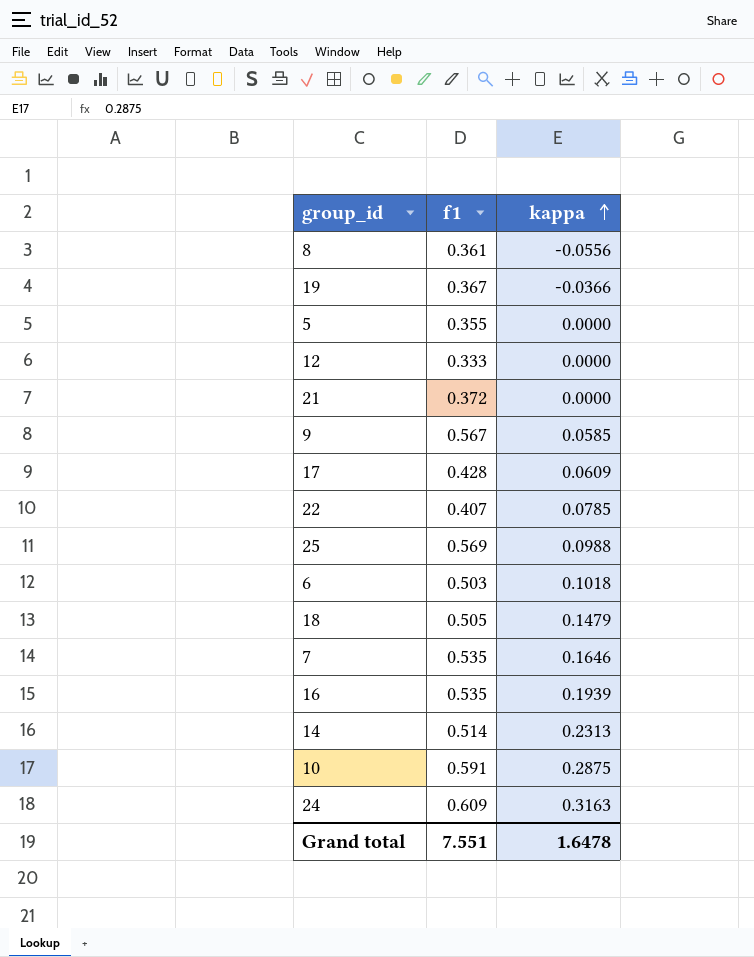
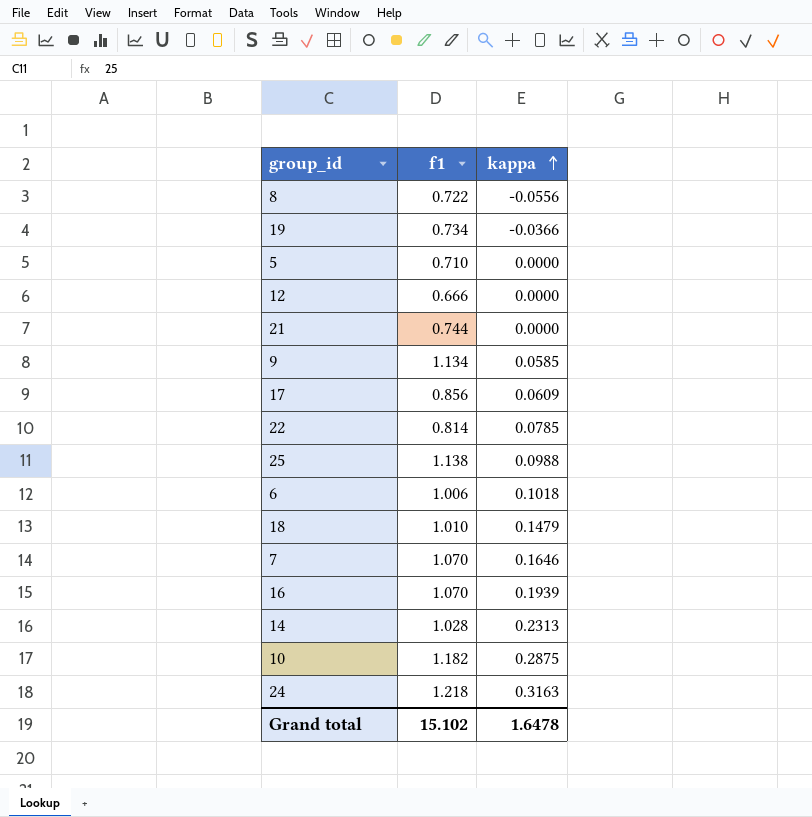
8 | f1: 0.361 -> 0.722
19 | f1: 0.367 -> 0.734
5 | f1: 0.355 -> 0.710
12 | f1: 0.333 -> 0.666
21 | f1: 0.372 -> 0.744
9 | f1: 0.567 -> 1.134
17 | f1: 0.428 -> 0.856
22 | f1: 0.407 -> 0.814
25 | f1: 0.569 -> 1.138
6 | f1: 0.503 -> 1.006
18 | f1: 0.505 -> 1.010
7 | f1: 0.535 -> 1.070
16 | f1: 0.535 -> 1.070
14 | f1: 0.514 -> 1.028
10 | f1: 0.591 -> 1.182
24 | f1: 0.609 -> 1.218
Grand total | f1: 7.551 -> 15.102

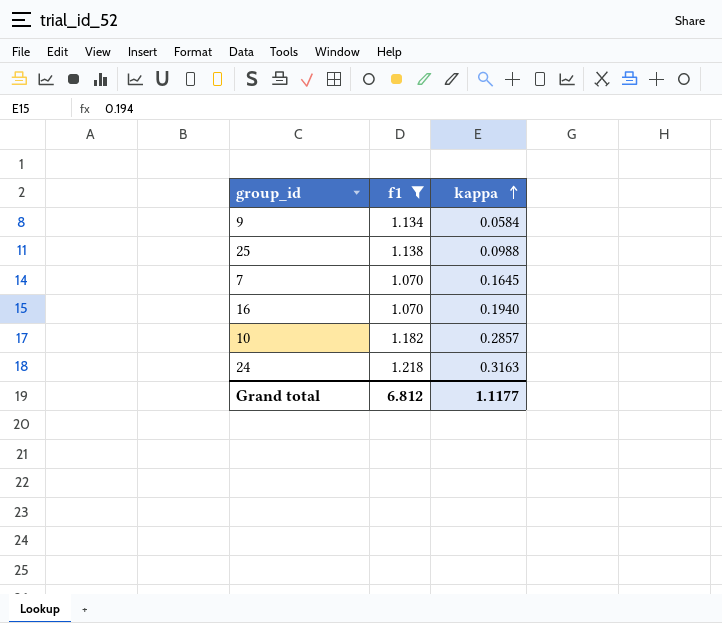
filter: none -> f1 >= 1.070
9 | kappa: 0.0585 -> 0.0584
7 | kappa: 0.1646 -> 0.1645
16 | kappa: 0.1939 -> 0.1940
10 | kappa: 0.2875 -> 0.2857
Grand total | f1: 15.102 -> 6.812
Grand total | kappa: 1.6478 -> 1.1177

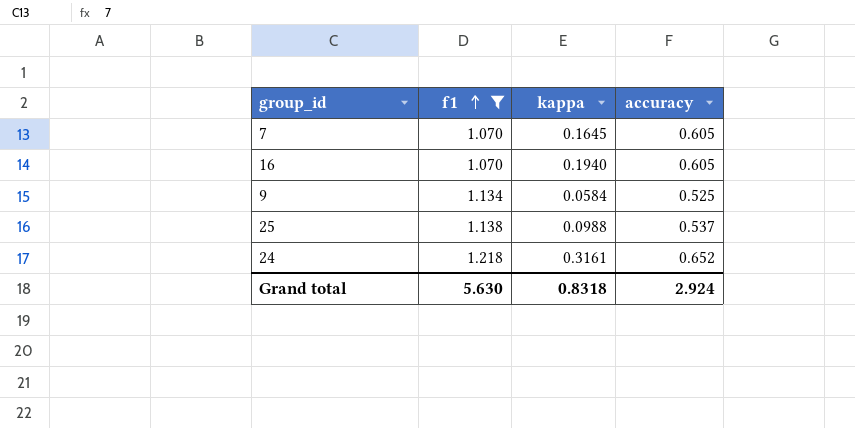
row order: kappa ascending -> f1 ascending
column accuracy | position: none -> 4
row 10: 1.182 | 0.2857 -> none
24 | kappa: 0.3163 -> 0.3161
Grand total | f1: 6.812 -> 5.630
Grand total | kappa: 1.1177 -> 0.8318

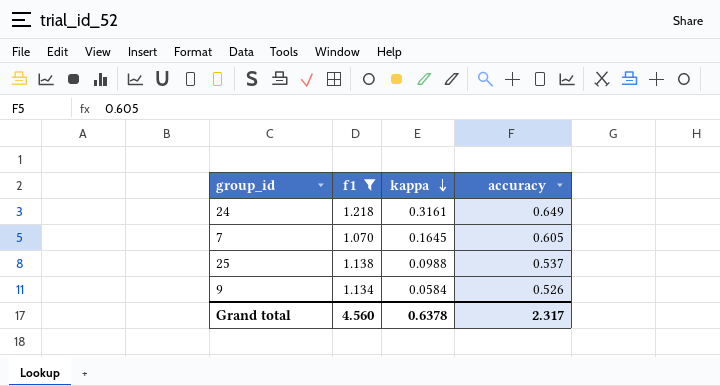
row order: f1 ascending -> kappa descending
row 16: 1.070 | 0.1940 | 0.605 -> none
24 | accuracy: 0.652 -> 0.649
9 | accuracy: 0.525 -> 0.526
Grand total | f1: 5.630 -> 4.560
Grand total | kappa: 0.8318 -> 0.6378
Grand total | accuracy: 2.924 -> 2.317

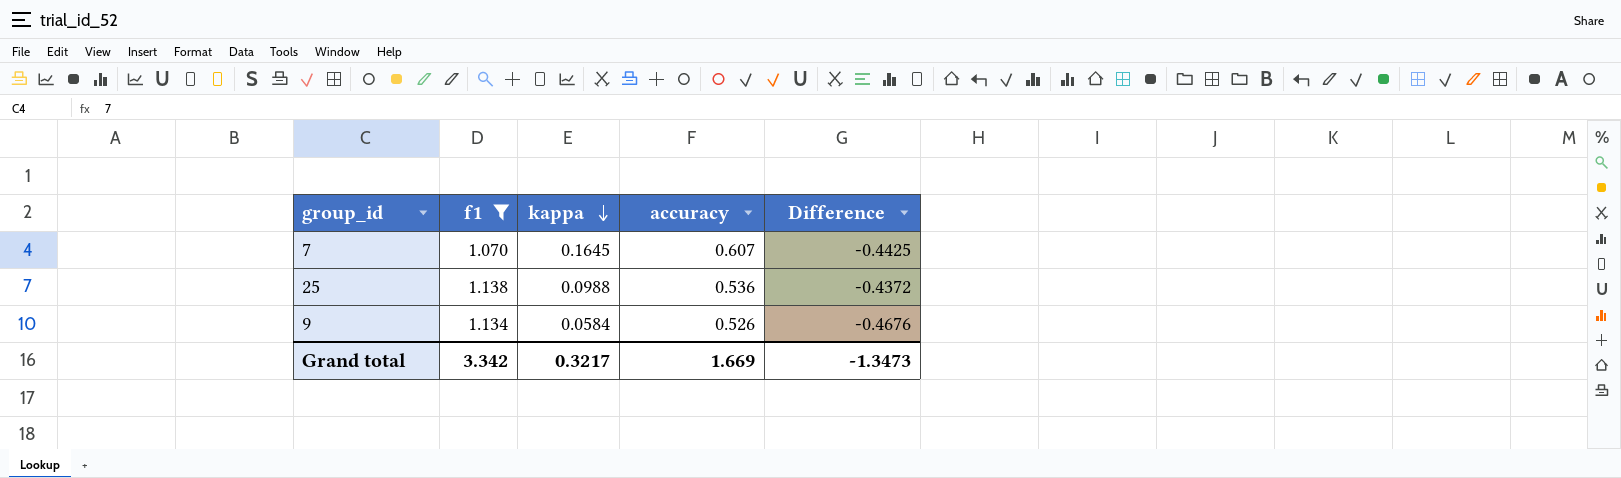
column Difference | formula: none -> [kappa] - [accuracy]
row 24: 1.218 | 0.3161 | 0.649 -> none
7 | accuracy: 0.605 -> 0.607
25 | accuracy: 0.537 -> 0.536
Grand total | f1: 4.560 -> 3.342
Grand total | kappa: 0.6378 -> 0.3217
Grand total | accuracy: 2.317 -> 1.669

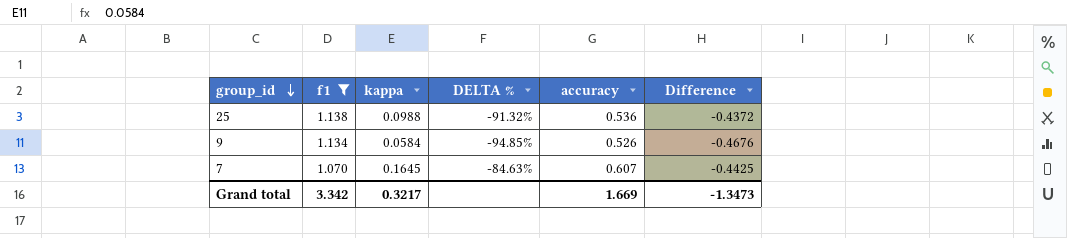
row order: kappa descending -> group_id descending
column DELTA % | formula: none -> ([kappa] - [f1]) / [f1]

